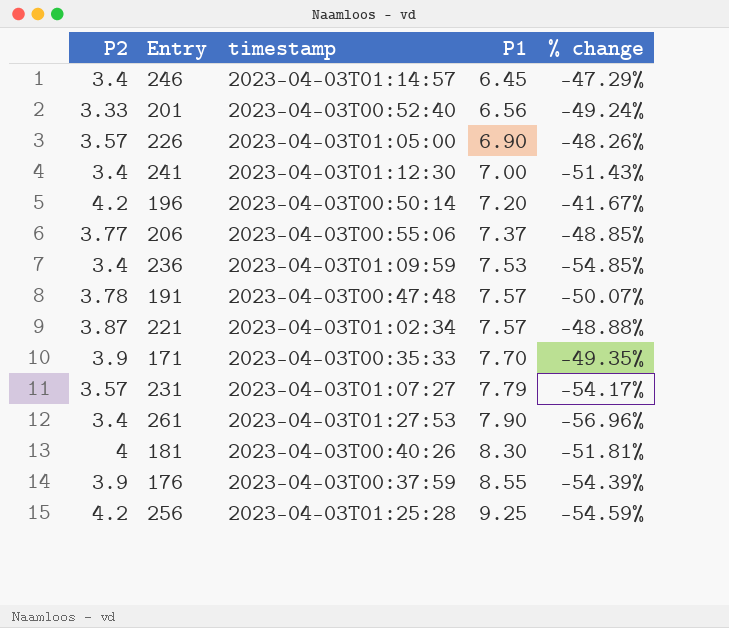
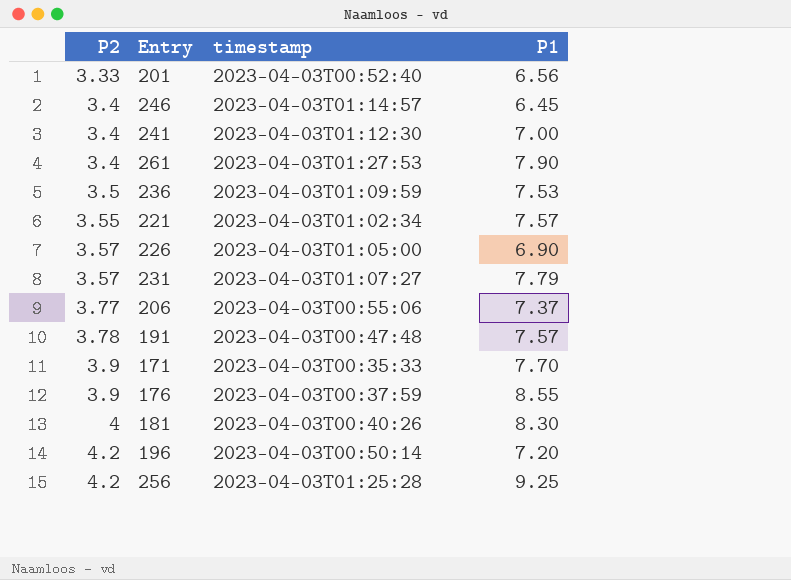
row order: P1 ascending -> P2 ascending
column % change | formula: ([P2] - [P1]) / [P1] -> none
236 | P2: 3.4 -> 3.5
221 | P2: 3.87 -> 3.55

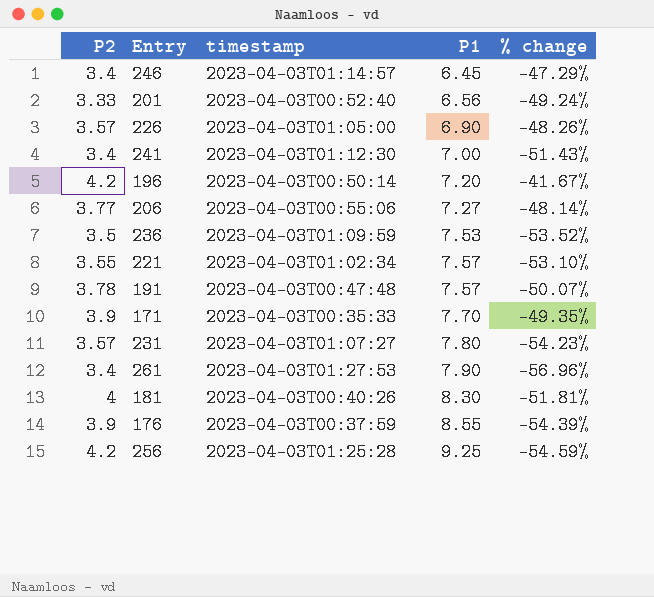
row order: P2 ascending -> P1 ascending
column % change | formula: none -> ([P2] - [P1]) / [P1]
206 | P1: 7.37 -> 7.27
231 | P1: 7.79 -> 7.80

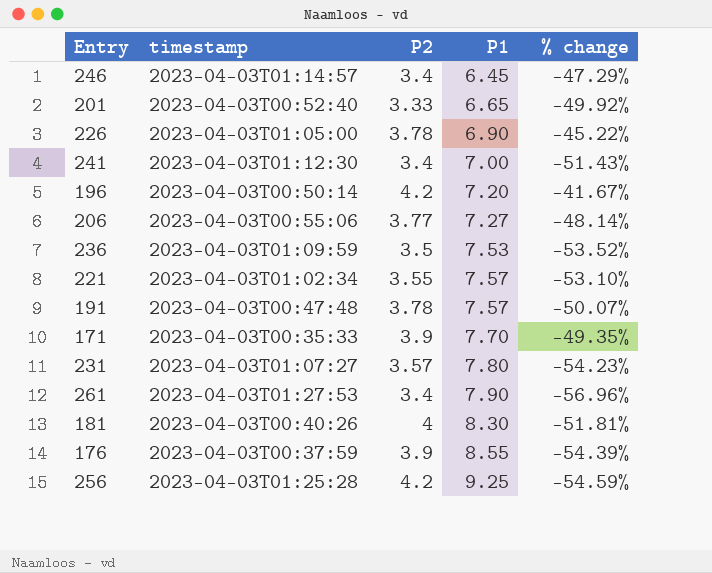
column P2 | position: 1 -> 3
201 | P1: 6.56 -> 6.65
201 | % change: -49.24% -> -49.92%
226 | P2: 3.57 -> 3.78
226 | % change: -48.26% -> -45.22%

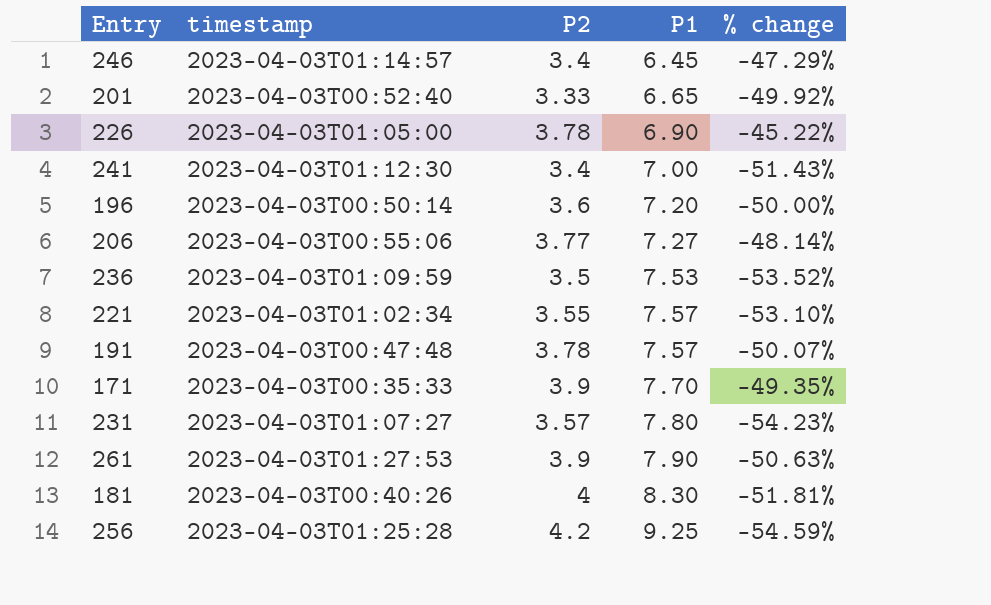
row 176: 2023-04-03T00:37:59 | 3.9 | 8.55 | -54.39% -> none
196 | P2: 4.2 -> 3.6
196 | % change: -41.67% -> -50.00%
261 | P2: 3.4 -> 3.9
261 | % change: -56.96% -> -50.63%

